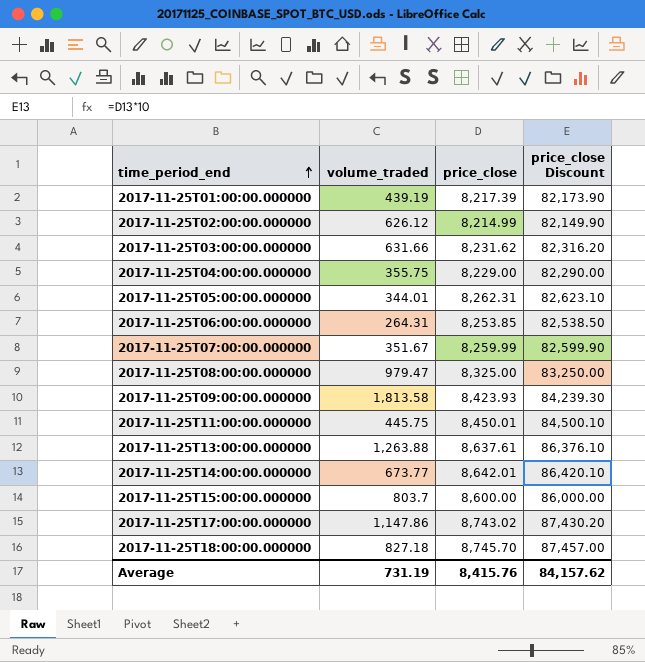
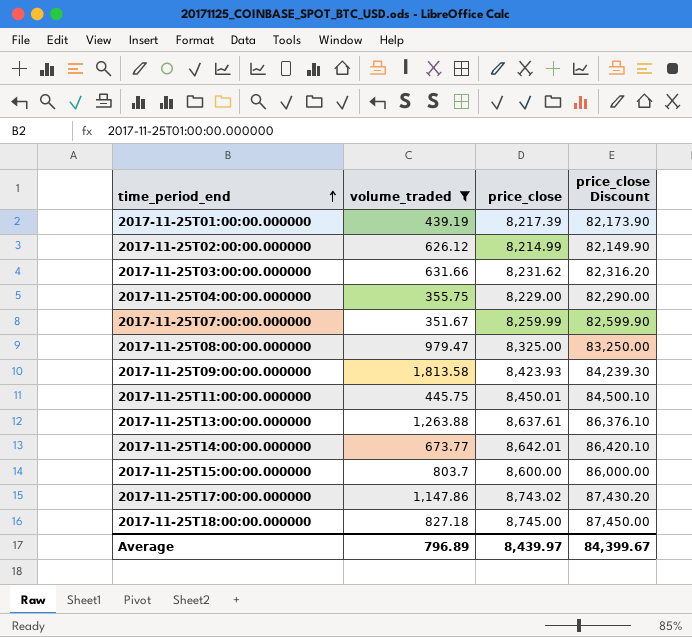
filter: none -> volume_traded >= 351.67
2017-11-25T18:00:00.000000 | price_close: 8,745.70 -> 8,745.00
2017-11-25T18:00:00.000000 | price_close Discount: 87,457.00 -> 87,450.00
Average | volume_traded: 731.19 -> 796.89
Average | price_close: 8,415.76 -> 8,439.97
Average | price_close Discount: 84,157.62 -> 84,399.67

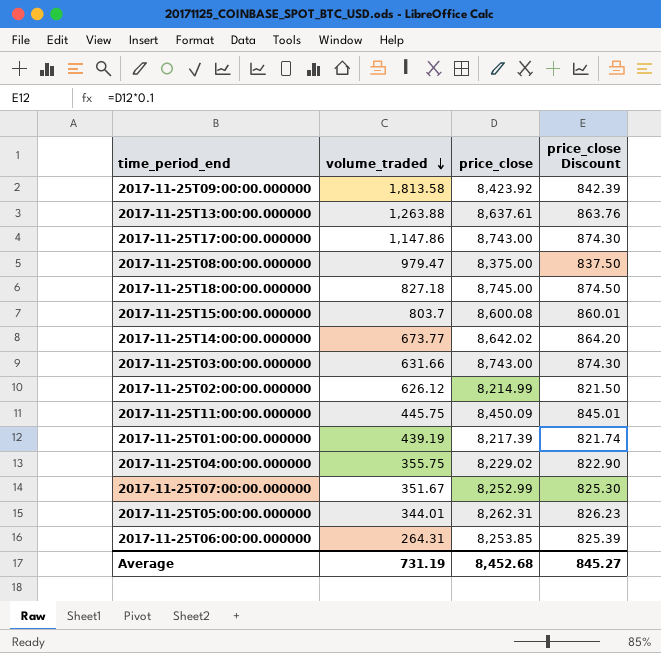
filter: volume_traded >= 351.67 -> none
row order: time_period_end ascending -> volume_traded descending
column price_close Discount | formula: [price_close] * 10 -> [price_close] * 0.1
2017-11-25T09:00:00.000000 | price_close: 8,423.93 -> 8,423.92
2017-11-25T17:00:00.000000 | price_close: 8,743.02 -> 8,743.00
2017-11-25T08:00:00.000000 | price_close: 8,325.00 -> 8,375.00
2017-11-25T15:00:00.000000 | price_close: 8,600.00 -> 8,600.08
2017-11-25T14:00:00.000000 | price_close: 8,642.01 -> 8,642.02
2017-11-25T03:00:00.000000 | price_close: 8,231.62 -> 8,743.00
2017-11-25T11:00:00.000000 | price_close: 8,450.01 -> 8,450.09
2017-11-25T04:00:00.000000 | price_close: 8,229.00 -> 8,229.02
2017-11-25T07:00:00.000000 | price_close: 8,259.99 -> 8,252.99
Average | volume_traded: 796.89 -> 731.19
Average | price_close: 8,439.97 -> 8,452.68
Average | price_close Discount: 84,399.67 -> 845.27

